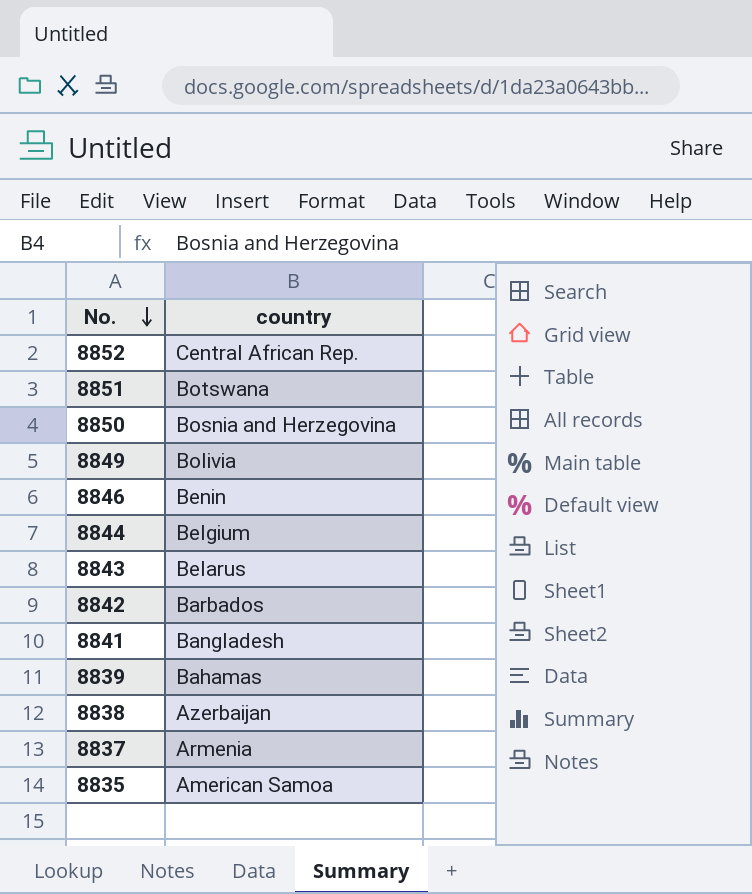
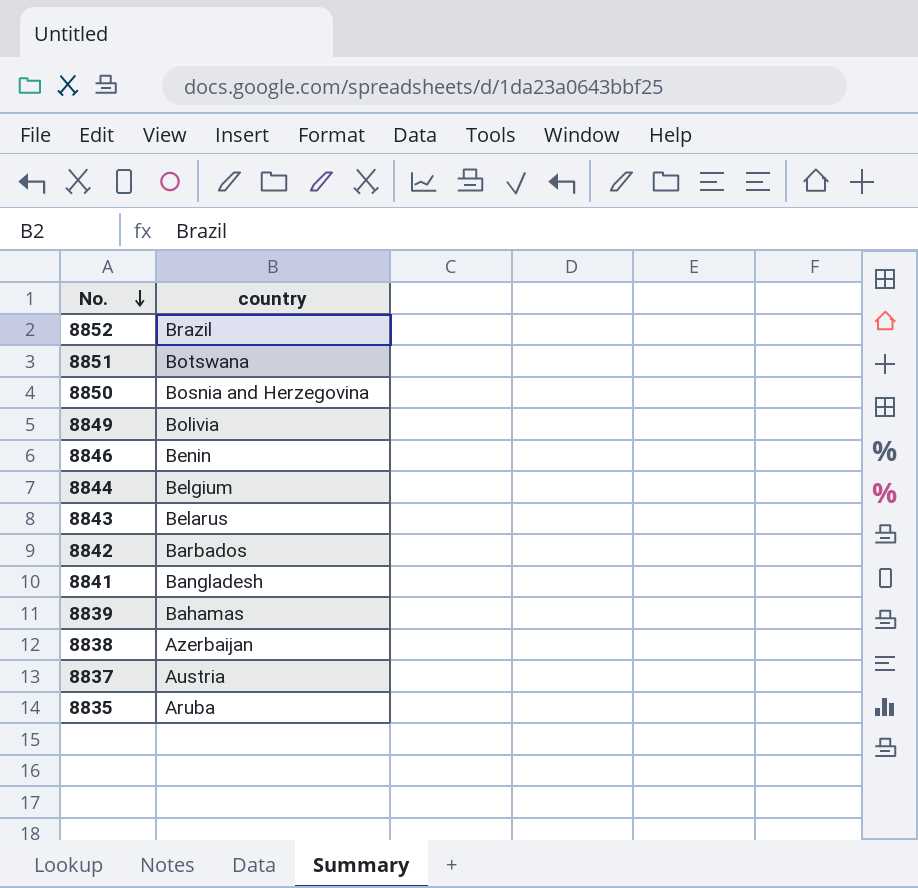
8852 | country: Central African Rep. -> Brazil
8837 | country: Armenia -> Austria
8835 | country: American Samoa -> Aruba

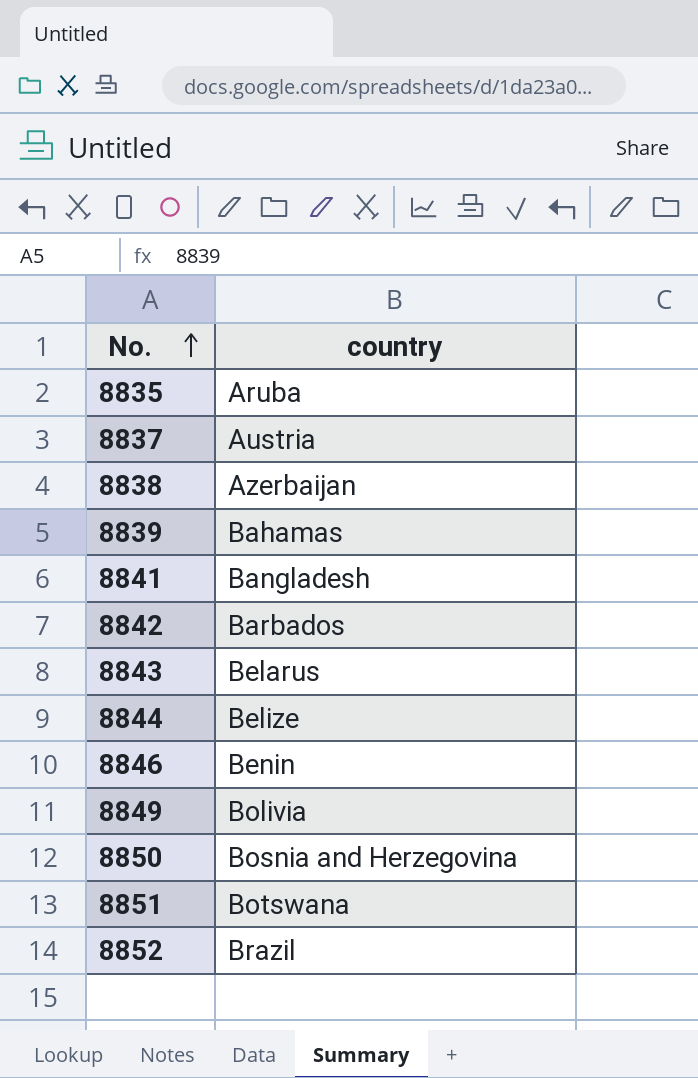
row order: No. descending -> No. ascending
8844 | country: Belgium -> Belize

